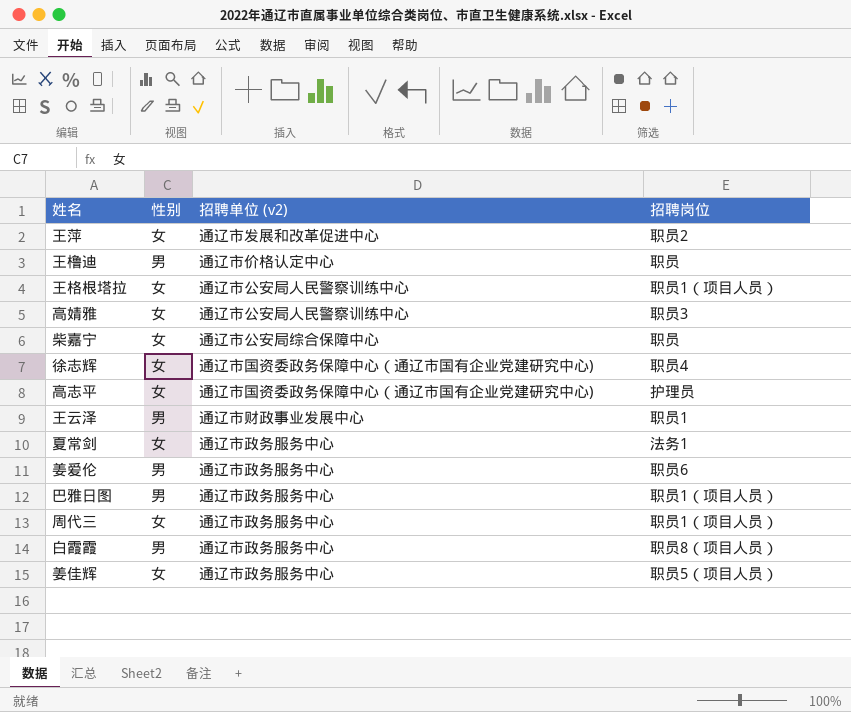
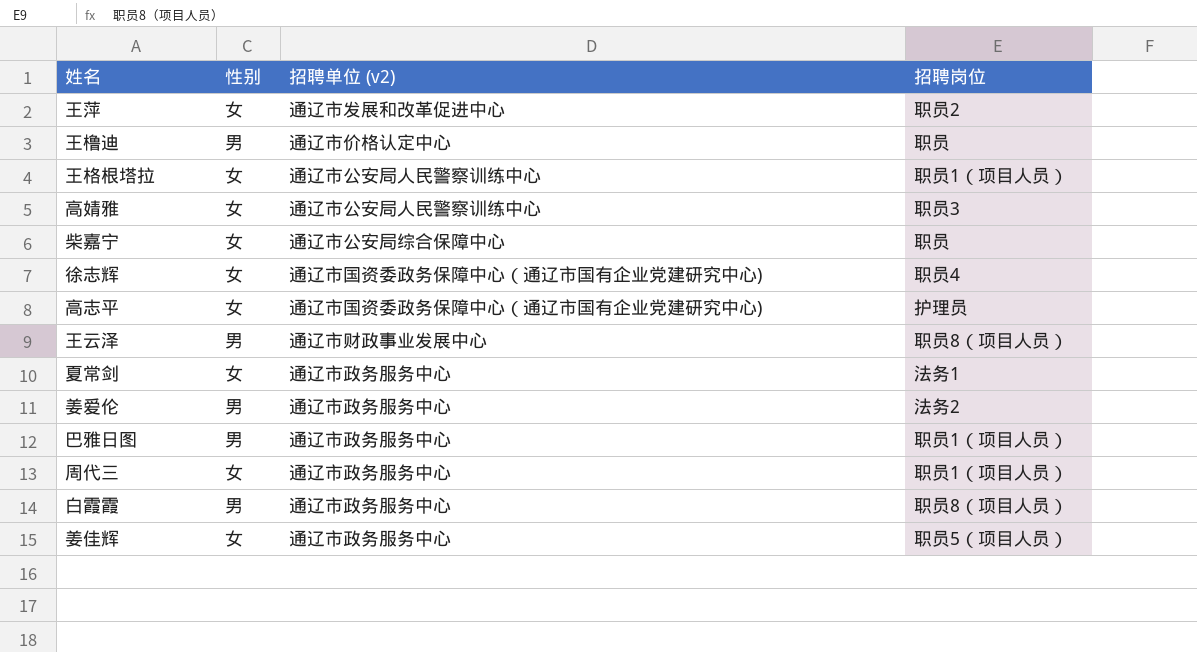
王云泽 | 招聘岗位: 职员1 -> 职员8（项目人员）
姜爱伦 | 招聘岗位: 职员6 -> 法务2

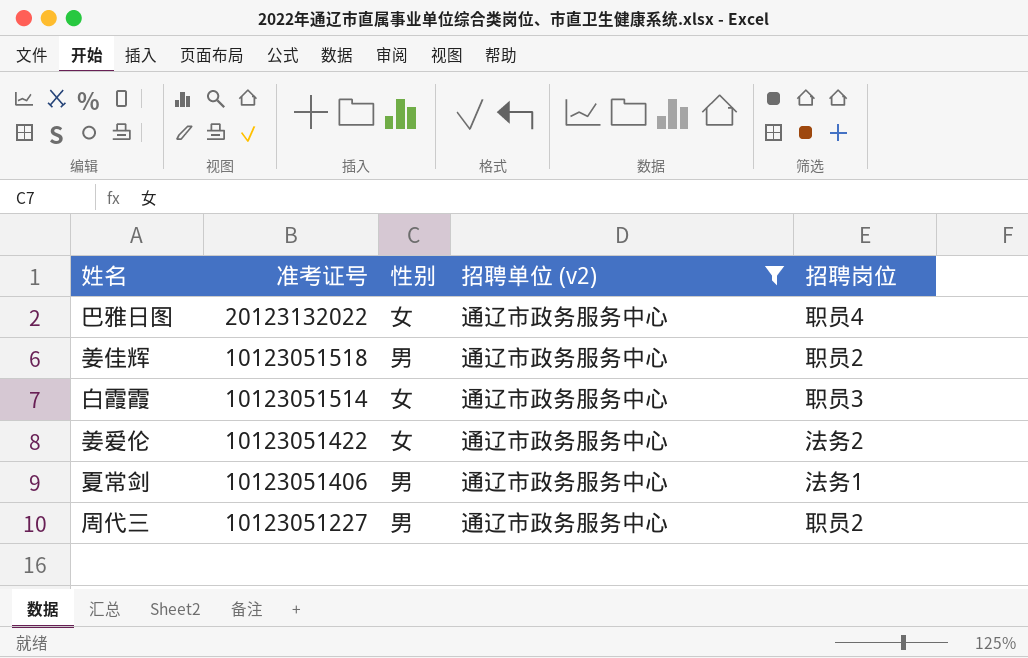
filter: none -> 招聘单位 (v2) = 通辽市政务服务中心
row order: none -> 准考证号 descending
column 准考证号 | position: none -> 2
巴雅日图 | 性别: 男 -> 女
巴雅日图 | 招聘岗位: 职员1（项目人员） -> 职员4
姜佳辉 | 性别: 女 -> 男
姜佳辉 | 招聘岗位: 职员5（项目人员） -> 职员2
白霞霞 | 性别: 男 -> 女
白霞霞 | 招聘岗位: 职员8（项目人员） -> 职员3
姜爱伦 | 性别: 男 -> 女
夏常剑 | 性别: 女 -> 男
周代三 | 性别: 女 -> 男
周代三 | 招聘岗位: 职员1（项目人员） -> 职员2

